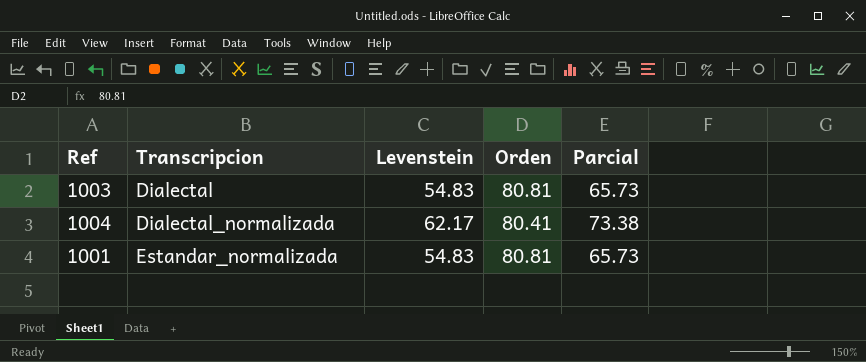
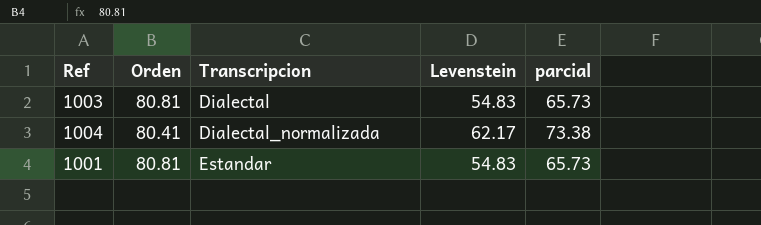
column Orden | position: 4 -> 2
column name: Parcial -> parcial
1001 | Transcripcion: Estandar_normalizada -> Estandar

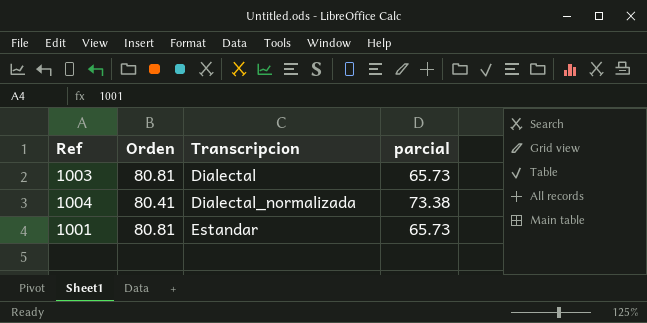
column Levenstein | position: 4 -> none

